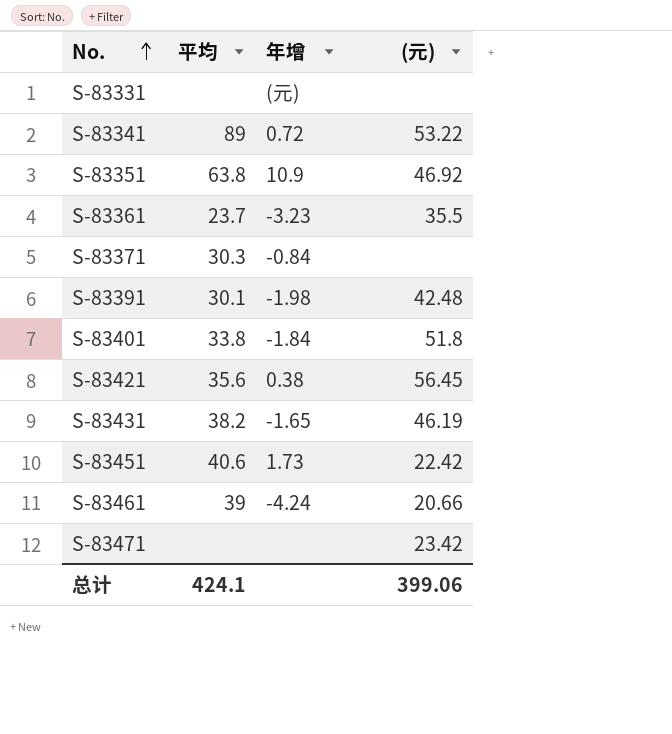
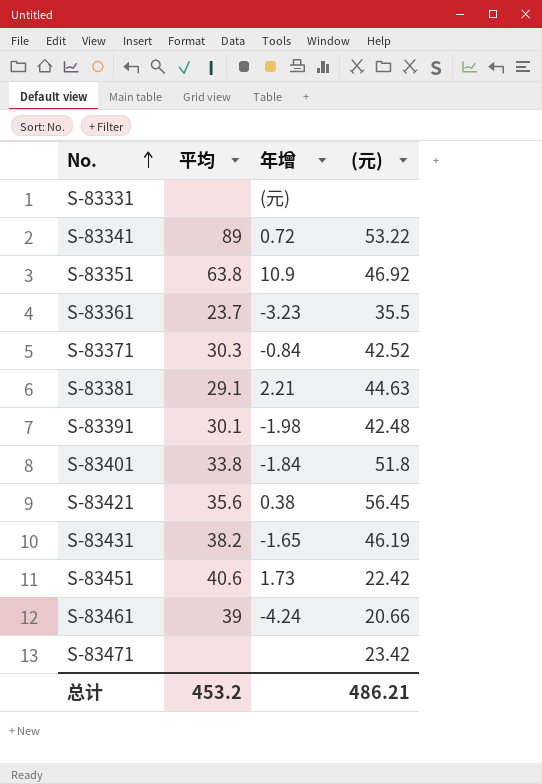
S-83371 | (元): none -> 42.52
row S-83381: none -> 29.1 | 2.21 | 44.63
总计 | 平均: 424.1 -> 453.2
总计 | (元): 399.06 -> 486.21

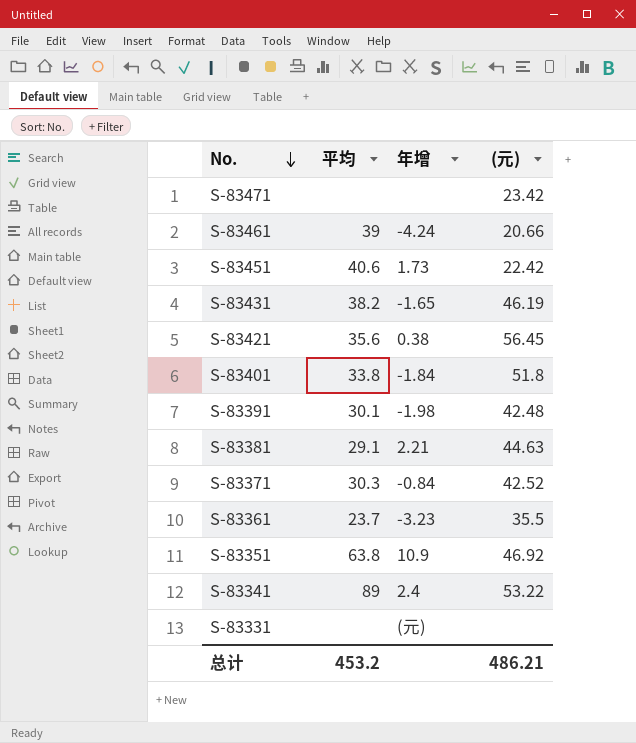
row order: No. ascending -> No. descending
S-83341 | 年增: 0.72 -> 2.4

